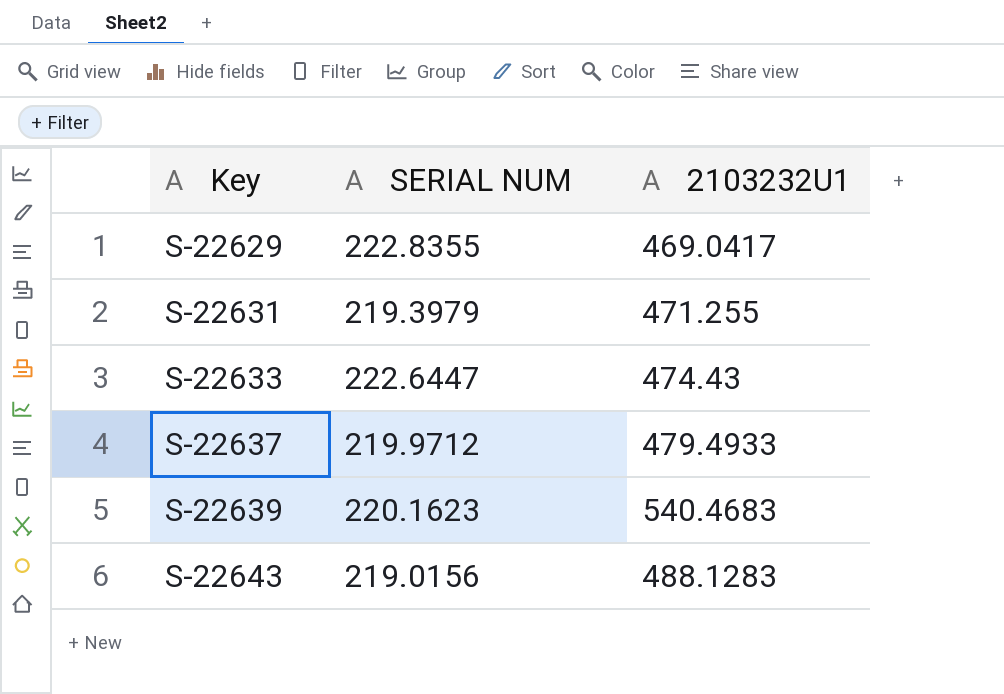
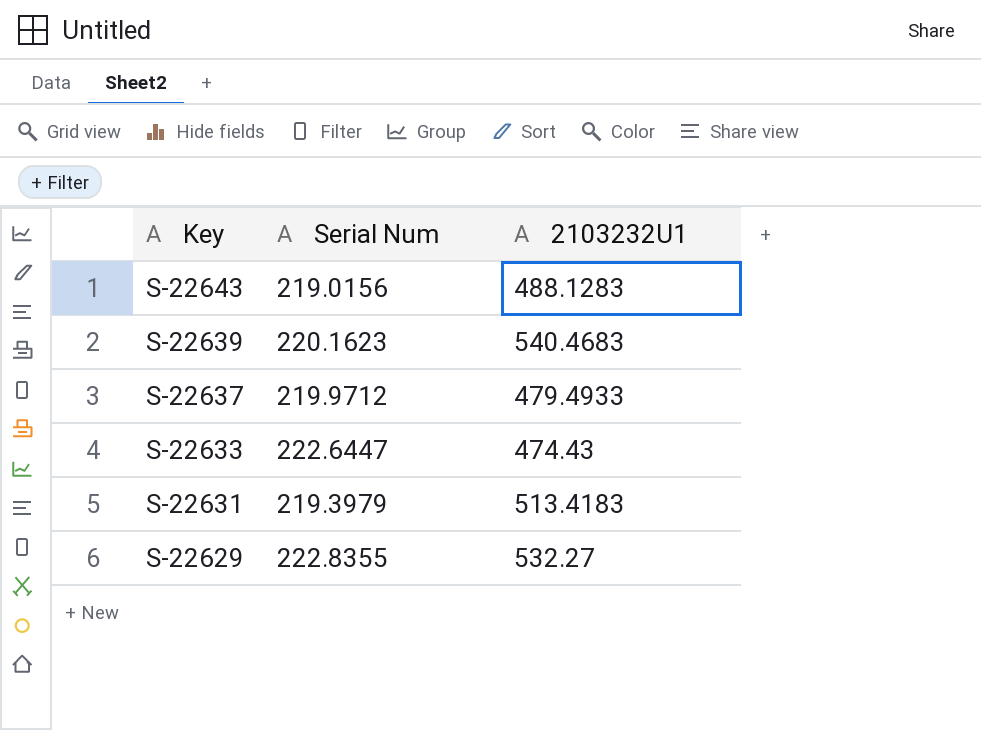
row order: Key ascending -> Key descending
column name: SERIAL NUM -> Serial Num
S-22631 | 2103232U1: 471.255 -> 513.4183
S-22629 | 2103232U1: 469.0417 -> 532.27

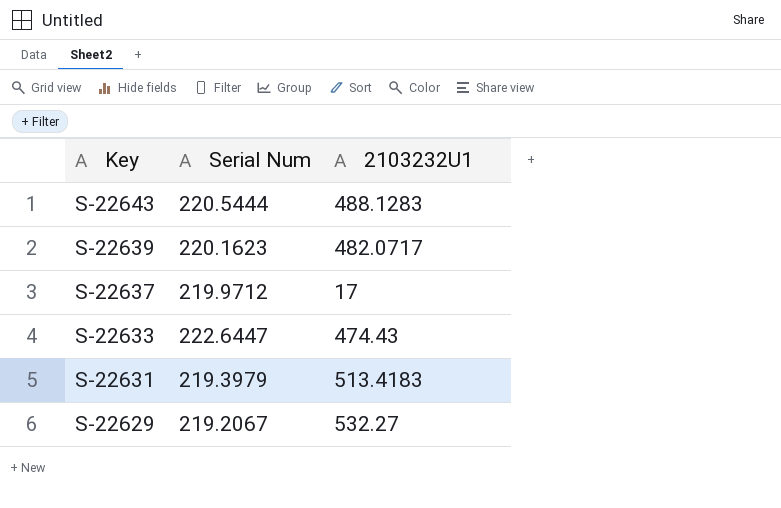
S-22643 | Serial Num: 219.0156 -> 220.5444
S-22639 | 2103232U1: 540.4683 -> 482.0717
S-22637 | 2103232U1: 479.4933 -> 17
S-22629 | Serial Num: 222.8355 -> 219.2067

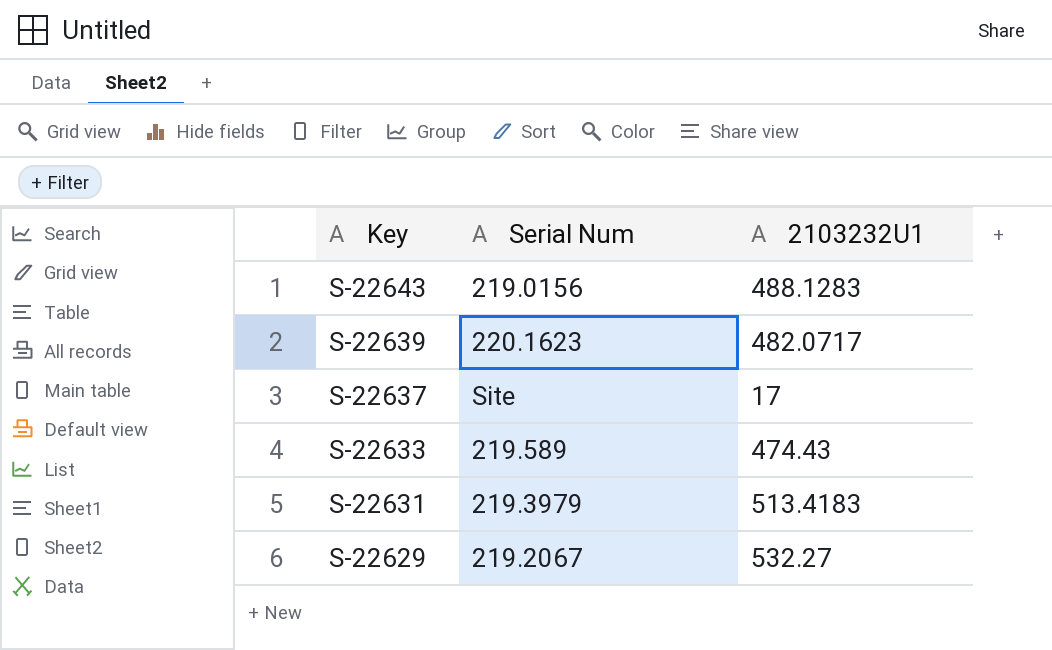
S-22643 | Serial Num: 220.5444 -> 219.0156
S-22637 | Serial Num: 219.9712 -> Site
S-22633 | Serial Num: 222.6447 -> 219.589

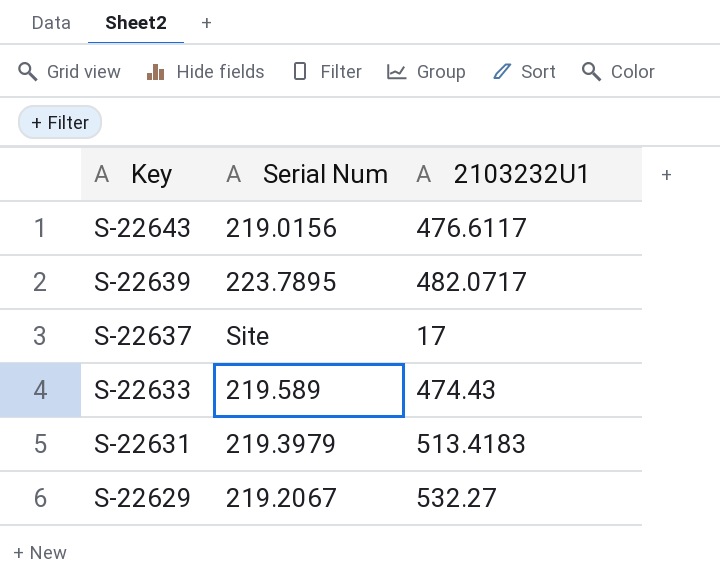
S-22643 | 2103232U1: 488.1283 -> 476.6117
S-22639 | Serial Num: 220.1623 -> 223.7895

